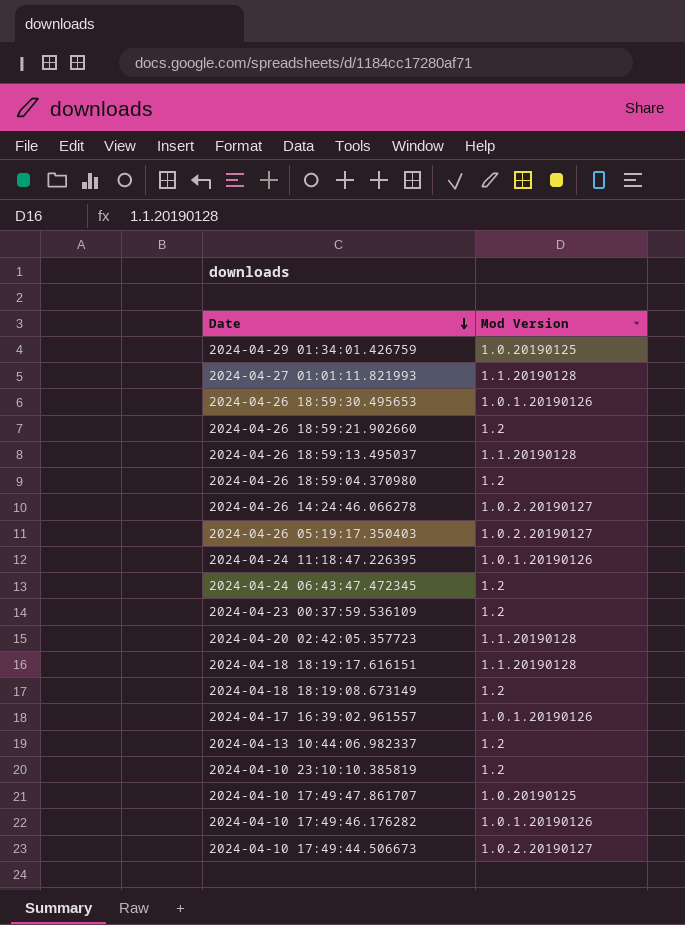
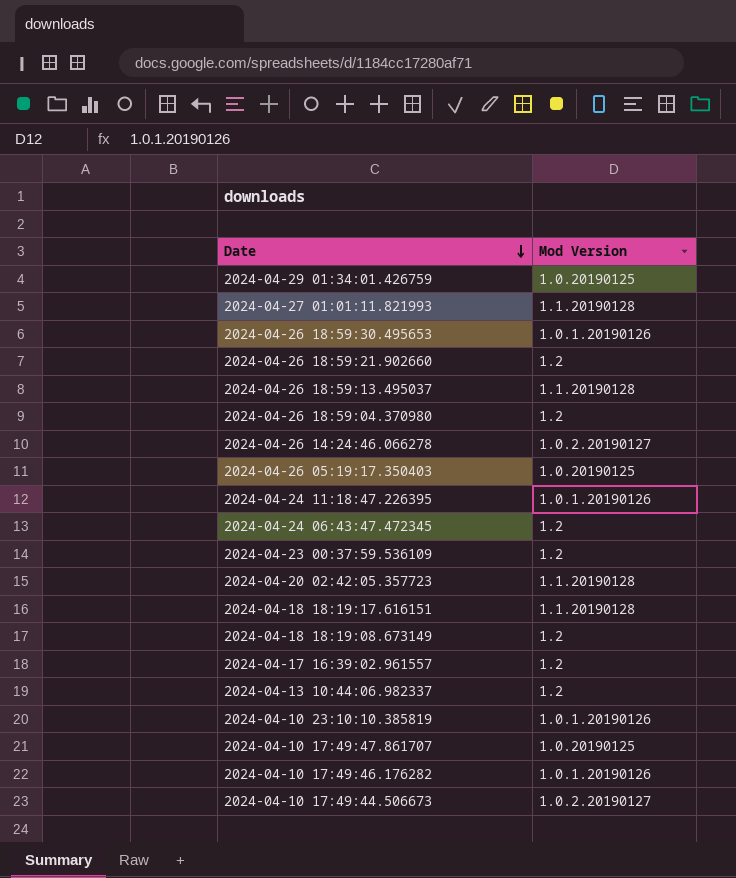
2024-04-26 05:19:17.350403 | Mod Version: 1.0.2.20190127 -> 1.0.20190125
2024-04-17 16:39:02.961557 | Mod Version: 1.0.1.20190126 -> 1.2
2024-04-10 23:10:10.385819 | Mod Version: 1.2 -> 1.0.1.20190126

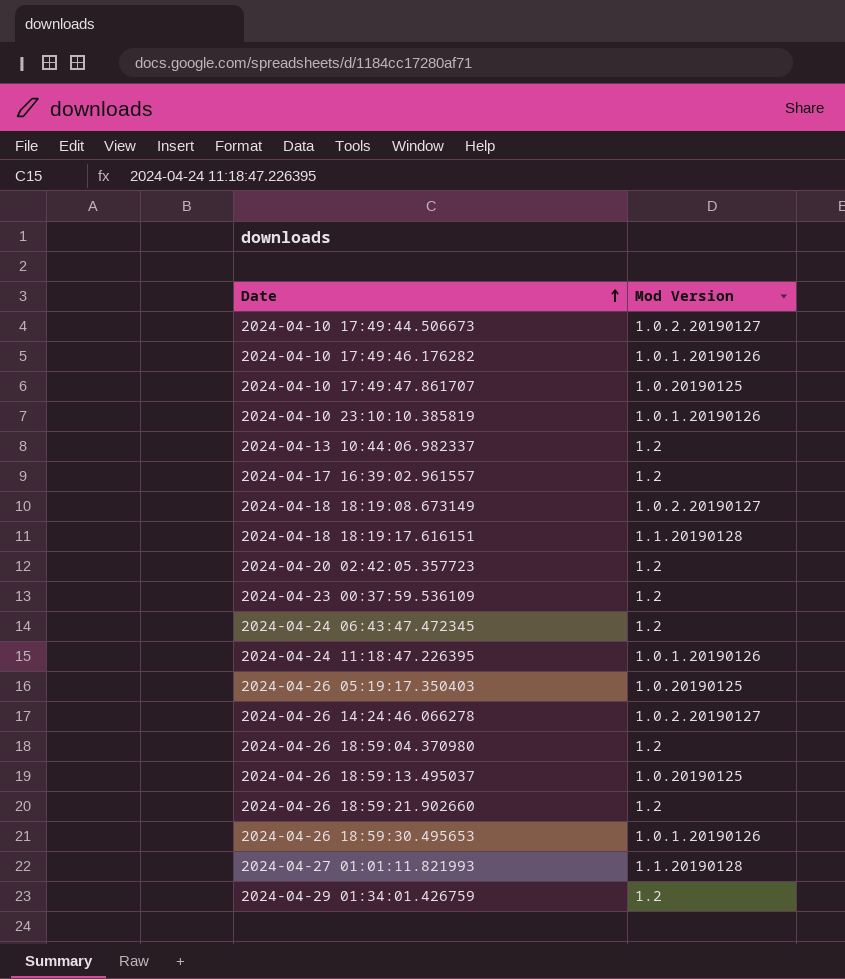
row order: Date descending -> Date ascending
2024-04-18 18:19:08.673149 | Mod Version: 1.2 -> 1.0.2.20190127
2024-04-20 02:42:05.357723 | Mod Version: 1.1.20190128 -> 1.2
2024-04-26 18:59:13.495037 | Mod Version: 1.1.20190128 -> 1.0.20190125
2024-04-29 01:34:01.426759 | Mod Version: 1.0.20190125 -> 1.2

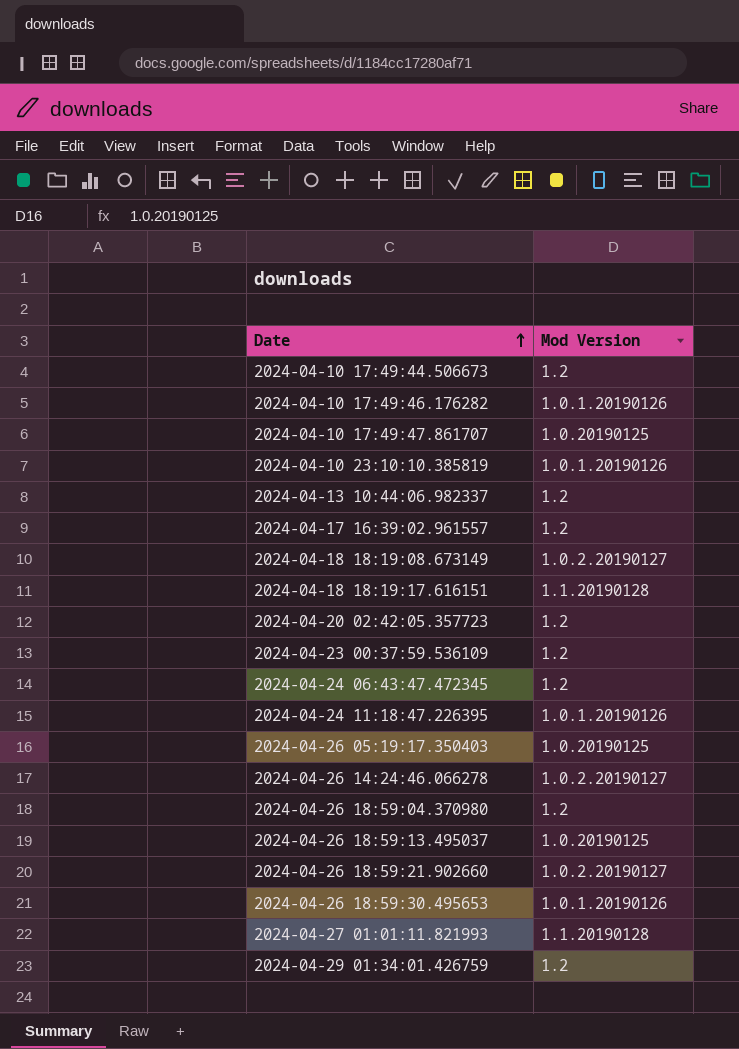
2024-04-10 17:49:44.506673 | Mod Version: 1.0.2.20190127 -> 1.2
2024-04-26 18:59:21.902660 | Mod Version: 1.2 -> 1.0.2.20190127

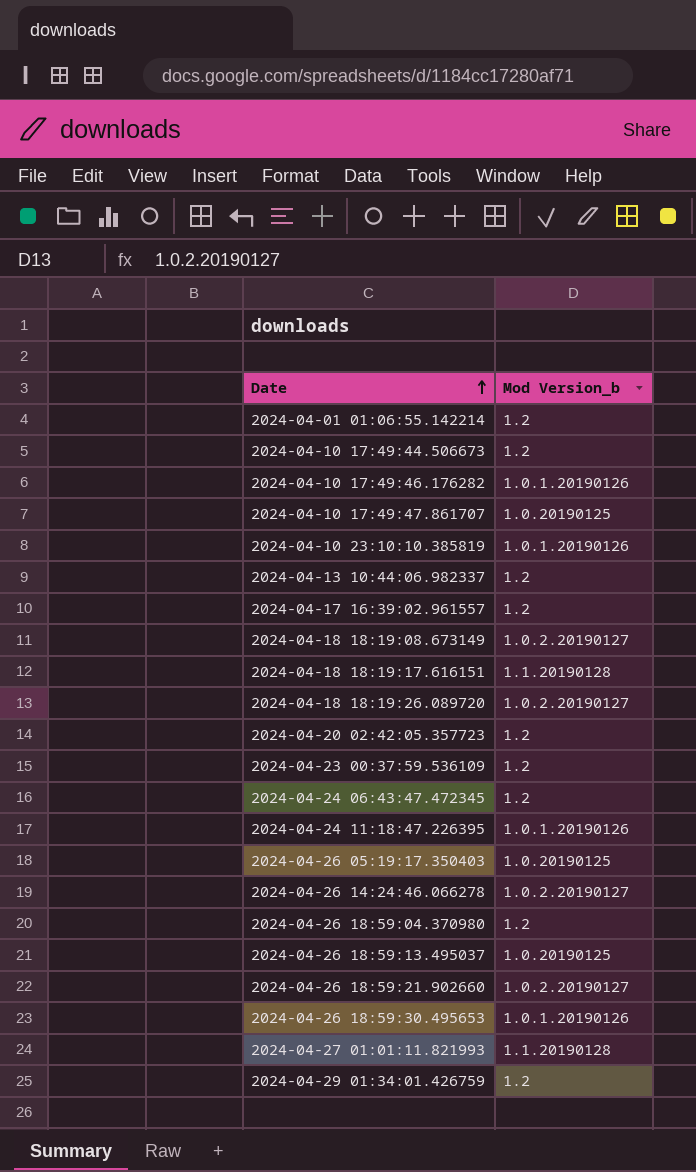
column name: Mod Version -> Mod Version_b
row 2024-04-01 01:06:55.142214: none -> 1.2
row 2024-04-18 18:19:26.089720: none -> 1.0.2.20190127

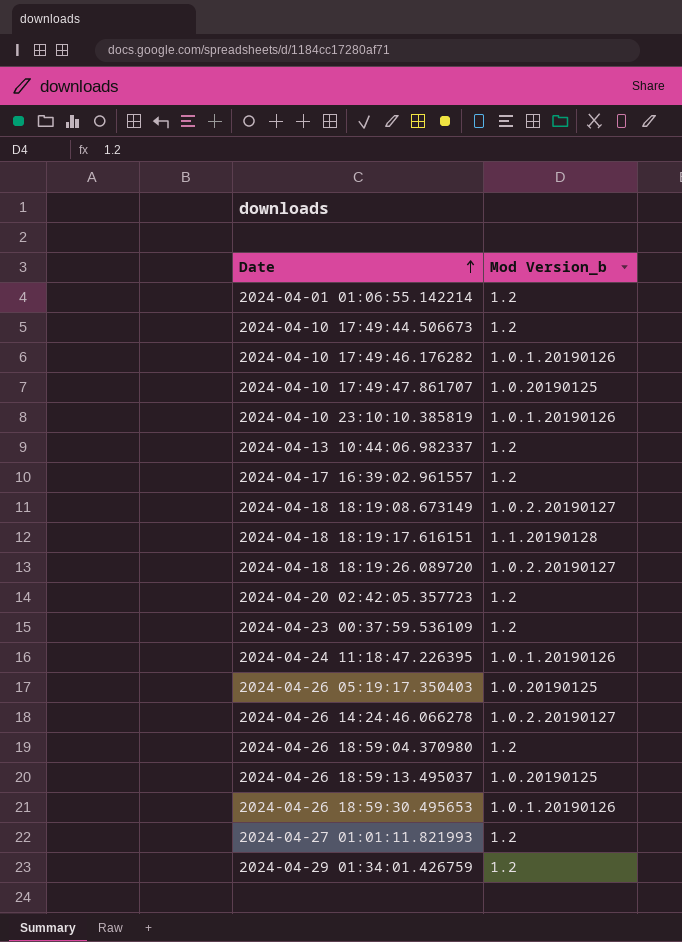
row 2024-04-24 06:43:47.472345: 1.2 -> none
row 2024-04-26 18:59:21.902660: 1.0.2.20190127 -> none
2024-04-27 01:01:11.821993 | Mod Version_b: 1.1.20190128 -> 1.2

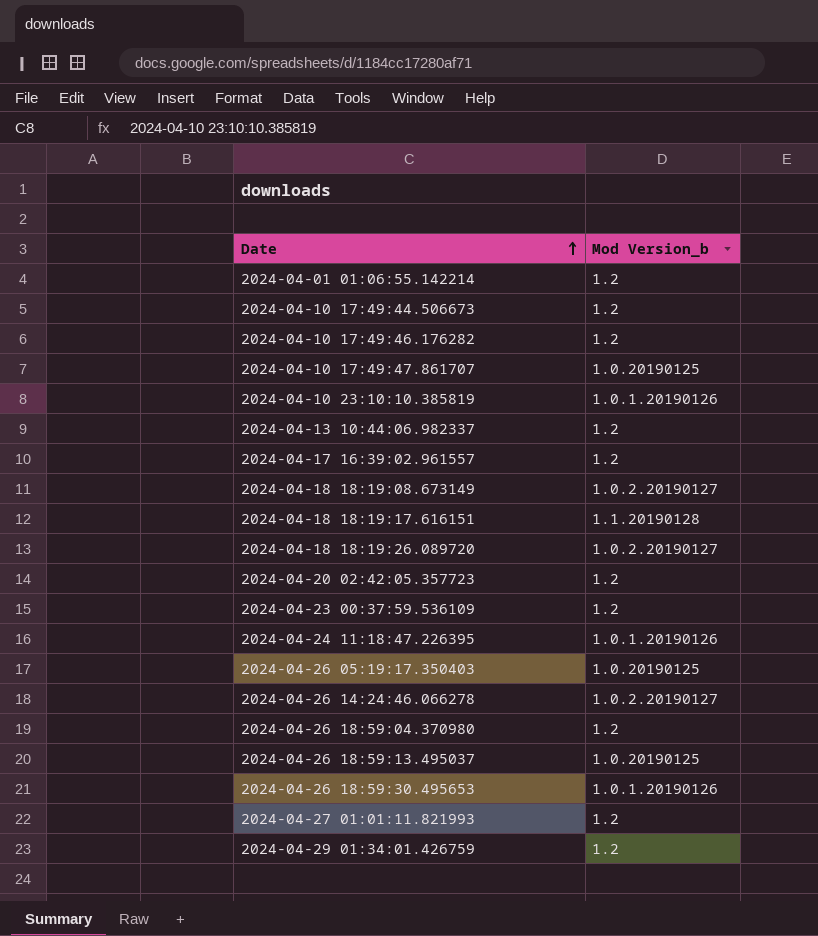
2024-04-10 17:49:46.176282 | Mod Version_b: 1.0.1.20190126 -> 1.2

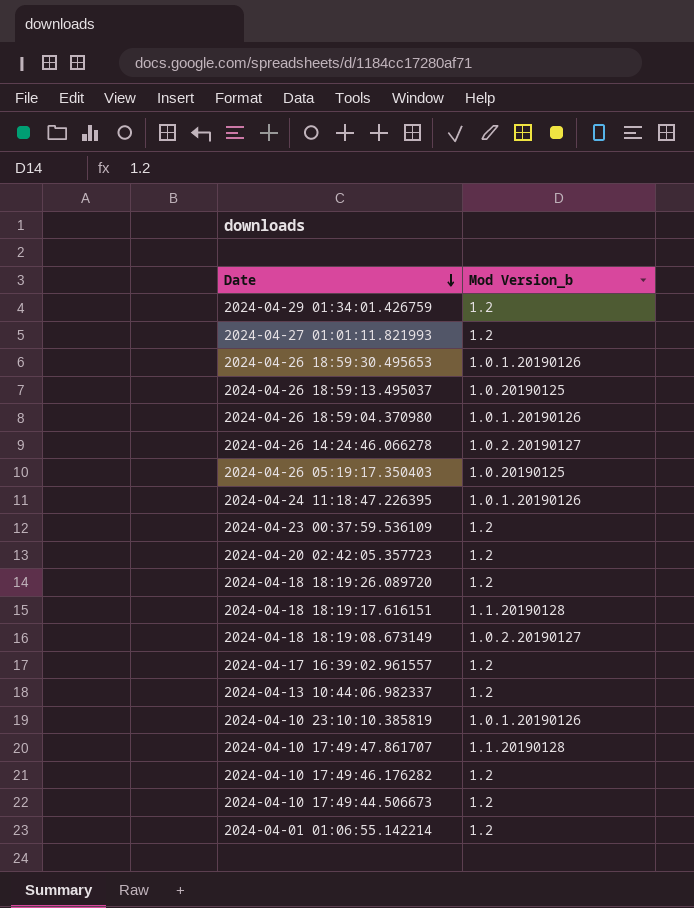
row order: Date ascending -> Date descending
2024-04-26 18:59:04.370980 | Mod Version_b: 1.2 -> 1.0.1.20190126
2024-04-18 18:19:26.089720 | Mod Version_b: 1.0.2.20190127 -> 1.2
2024-04-10 17:49:47.861707 | Mod Version_b: 1.0.20190125 -> 1.1.20190128

